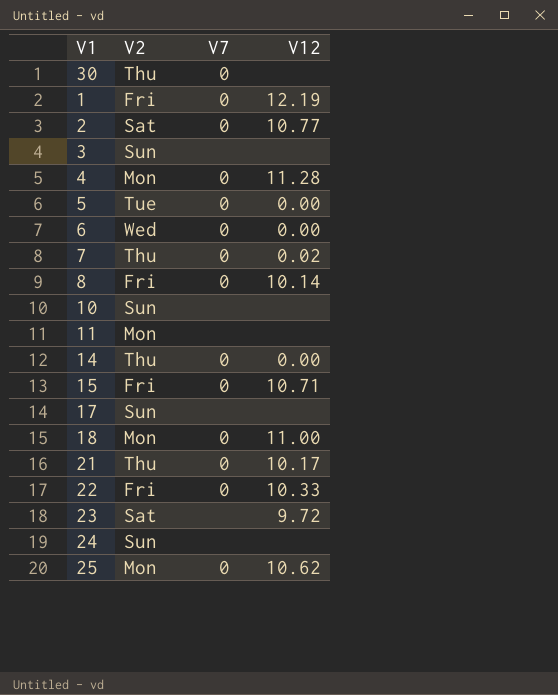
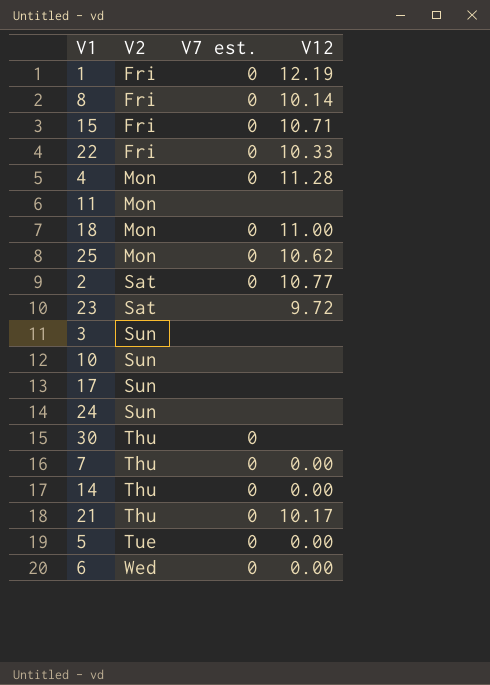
row order: none -> V2 ascending
column name: V7 -> V7 est.
7 | V12: 0.02 -> 0.00

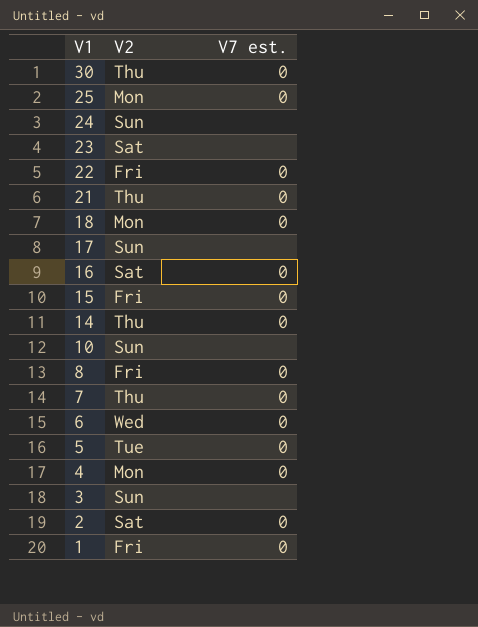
row order: V2 ascending -> V1 descending
column V12 | position: 4 -> none
row 11: Mon | none | none -> none
row 16: none -> Sat | 0

